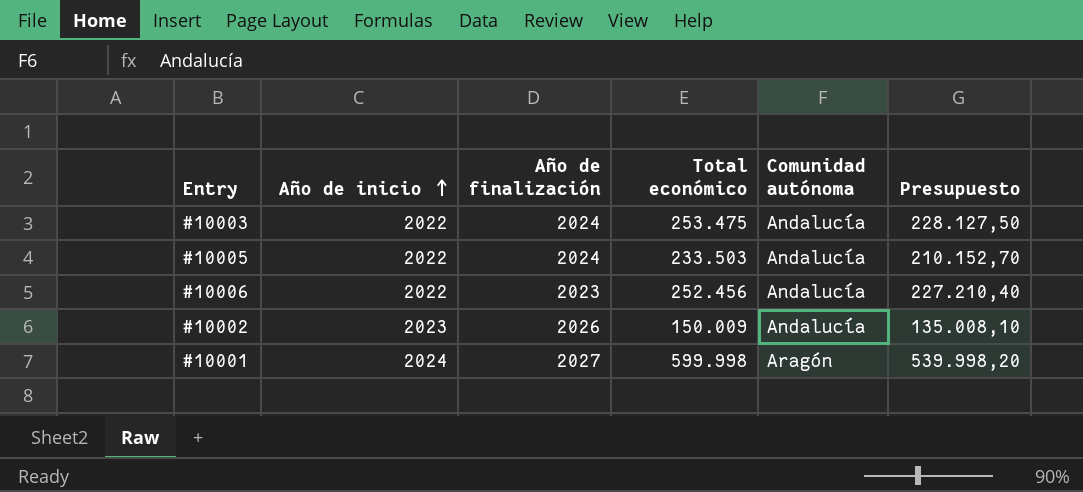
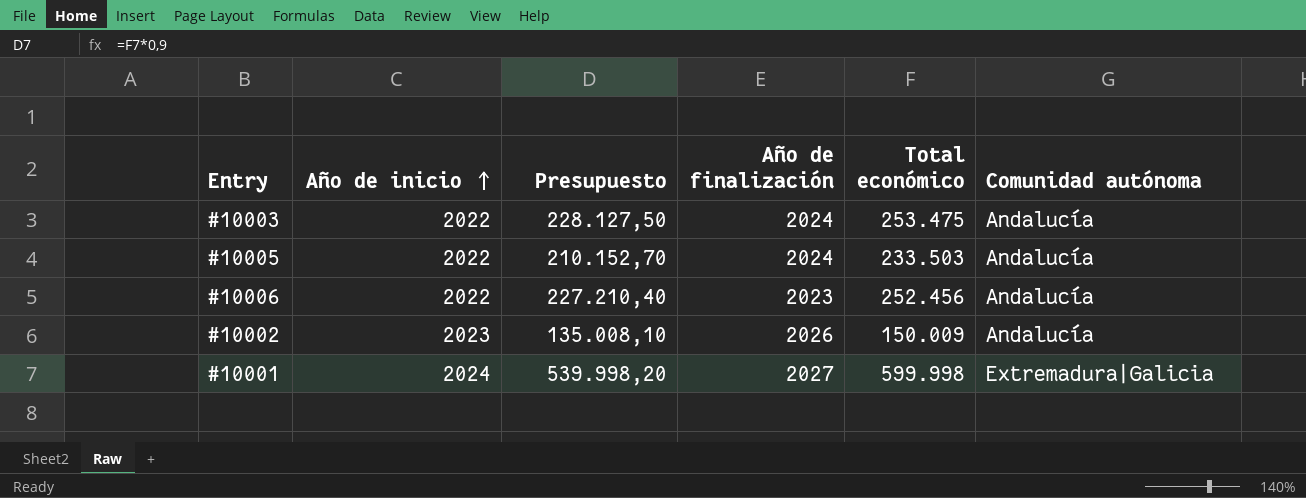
column Presupuesto | position: 6 -> 3
#10001 | Comunidad autónoma: Aragón -> Extremadura|Galicia

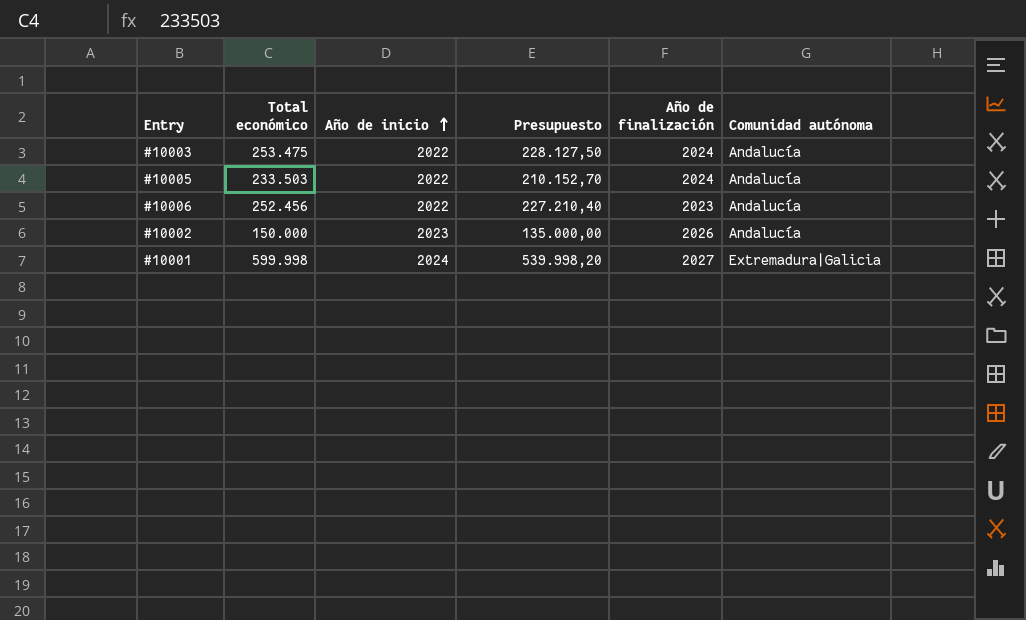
column Total económico | position: 5 -> 2
#10002 | Total económico: 150.009 -> 150.000
#10002 | Presupuesto: 135.008,10 -> 135.000,00

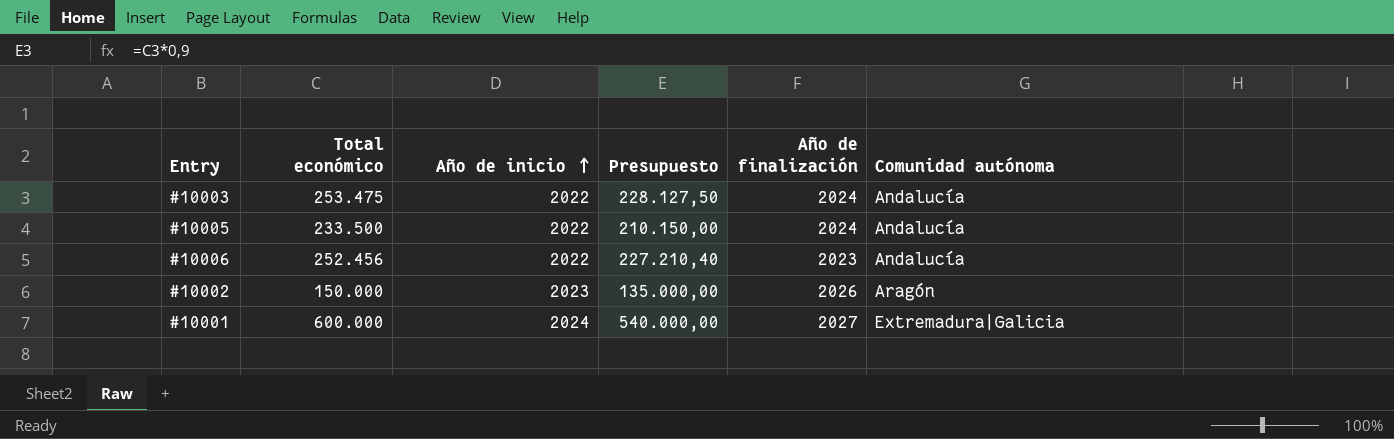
#10005 | Total económico: 233.503 -> 233.500
#10005 | Presupuesto: 210.152,70 -> 210.150,00
#10002 | Comunidad autónoma: Andalucía -> Aragón
#10001 | Total económico: 599.998 -> 600.000
#10001 | Presupuesto: 539.998,20 -> 540.000,00

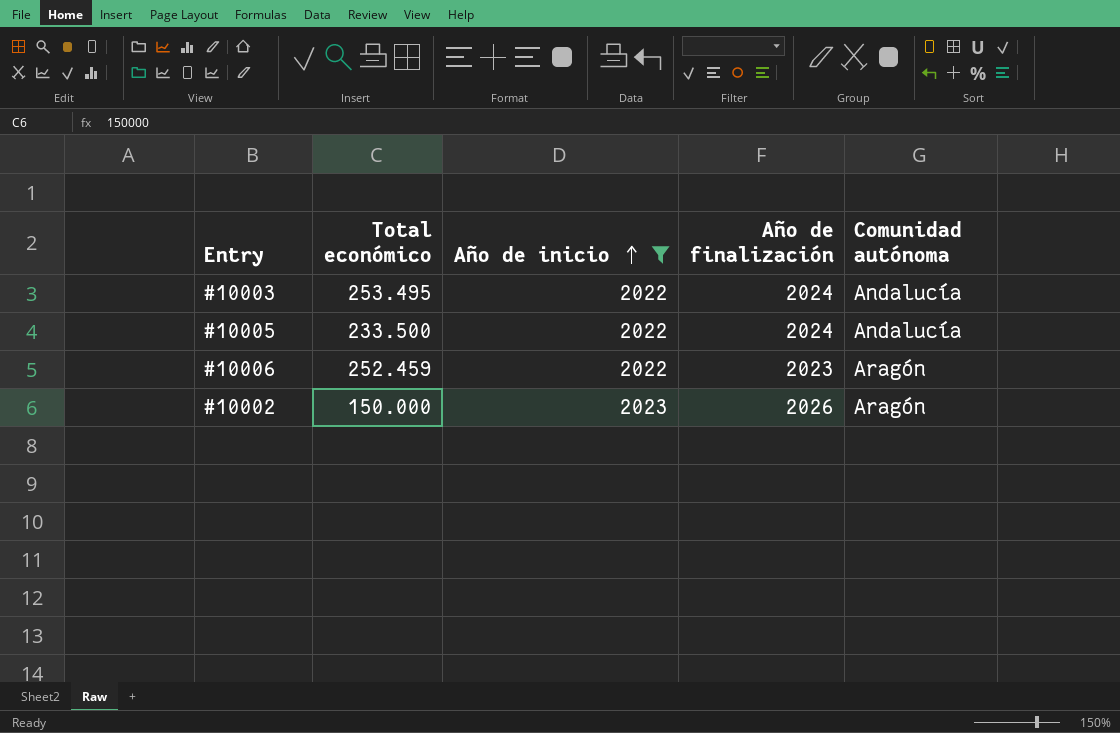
filter: none -> Año de inicio != 2024
column Presupuesto | formula: [Total económico] * 0,9 -> none
#10003 | Total económico: 253.475 -> 253.495
#10006 | Total económico: 252.456 -> 252.459
#10006 | Comunidad autónoma: Andalucía -> Aragón

